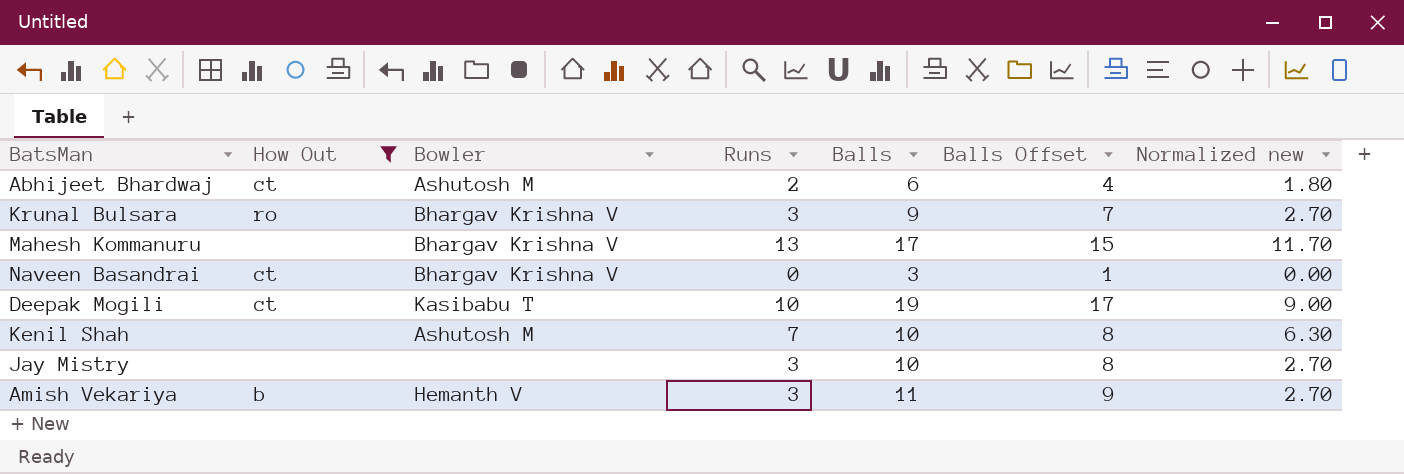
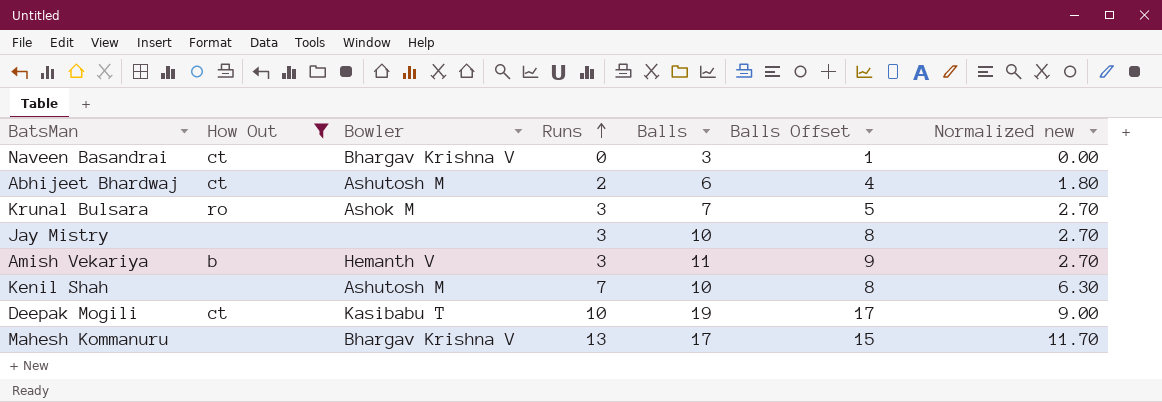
row order: none -> Runs ascending
Krunal Bulsara | Bowler: Bhargav Krishna V -> Ashok M
Krunal Bulsara | Balls: 9 -> 7
Krunal Bulsara | Balls Offset: 7 -> 5

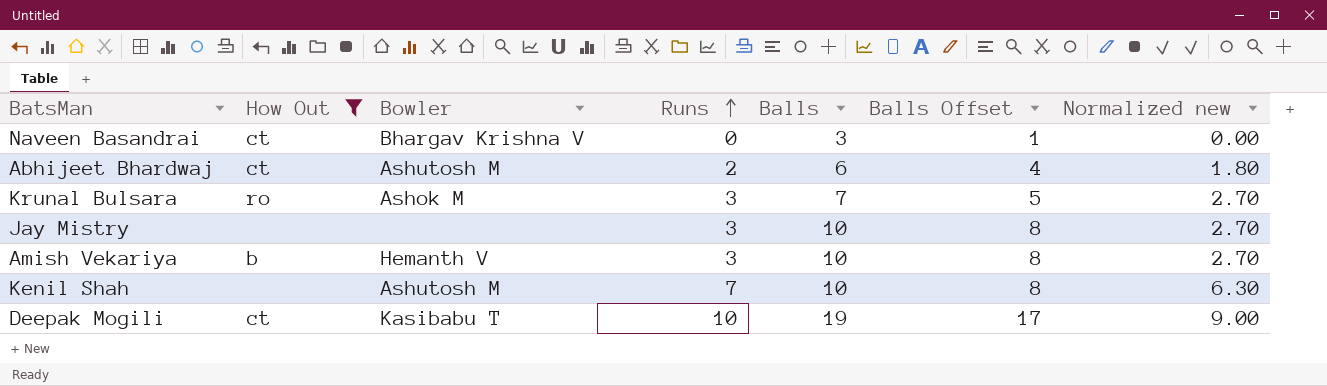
row Mahesh Kommanuru: none | Bhargav Krishna V | 13 | 17 | 15 | 11.70 -> none
Amish Vekariya | Balls: 11 -> 10
Amish Vekariya | Balls Offset: 9 -> 8

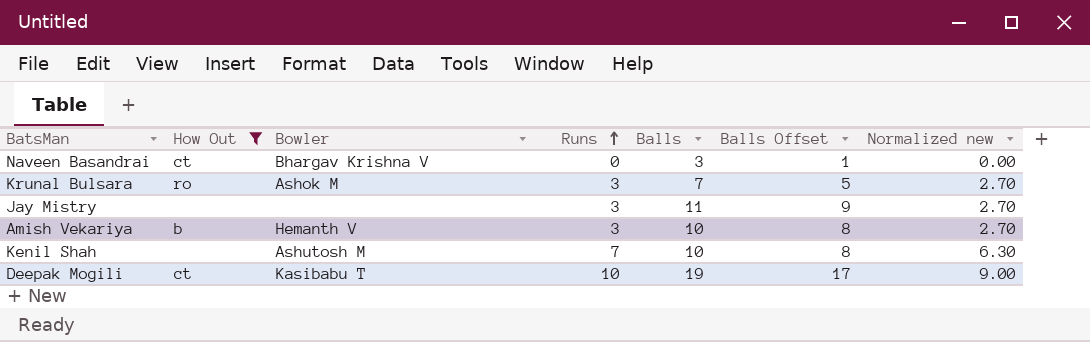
row Abhijeet Bhardwaj: ct | Ashutosh M | 2 | 6 | 4 | 1.80 -> none
Jay Mistry | Balls: 10 -> 11
Jay Mistry | Balls Offset: 8 -> 9

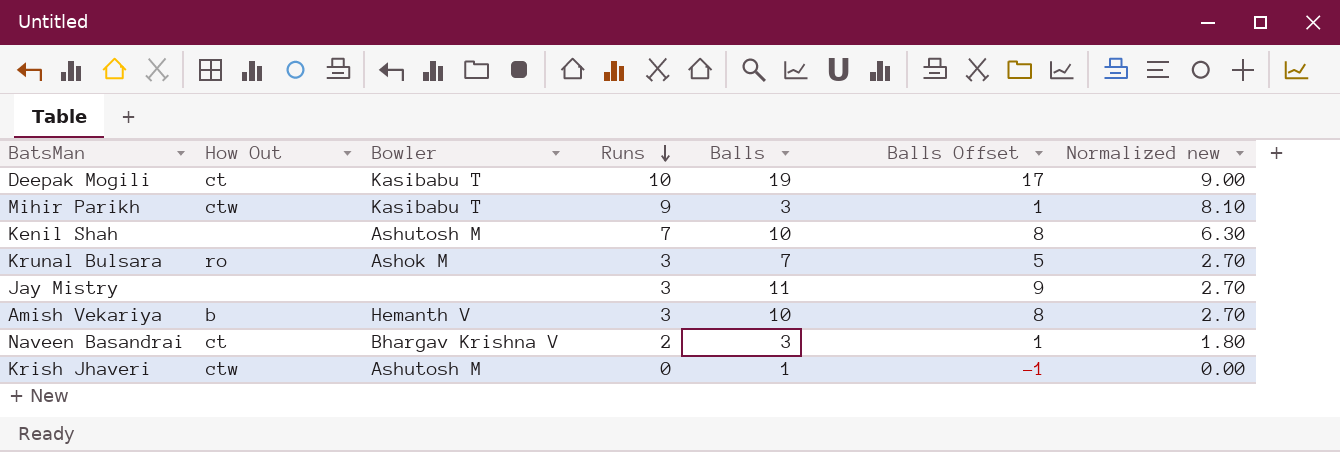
filter: How Out != ctw -> none
row order: Runs ascending -> Runs descending
Naveen Basandrai | Runs: 0 -> 2
Naveen Basandrai | Normalized new: 0.00 -> 1.80

